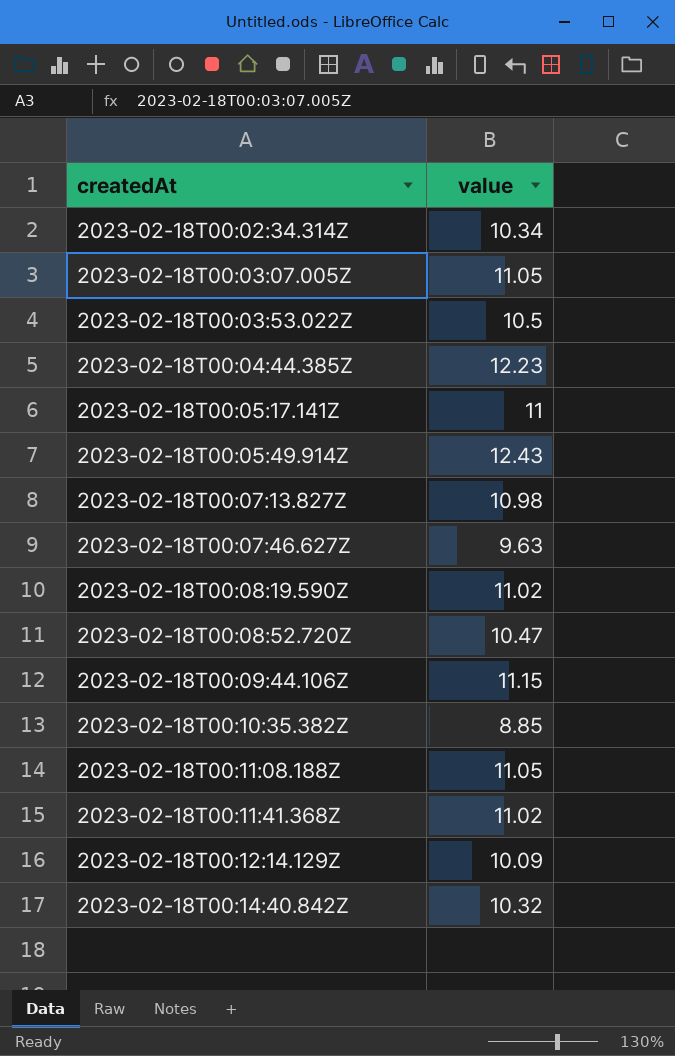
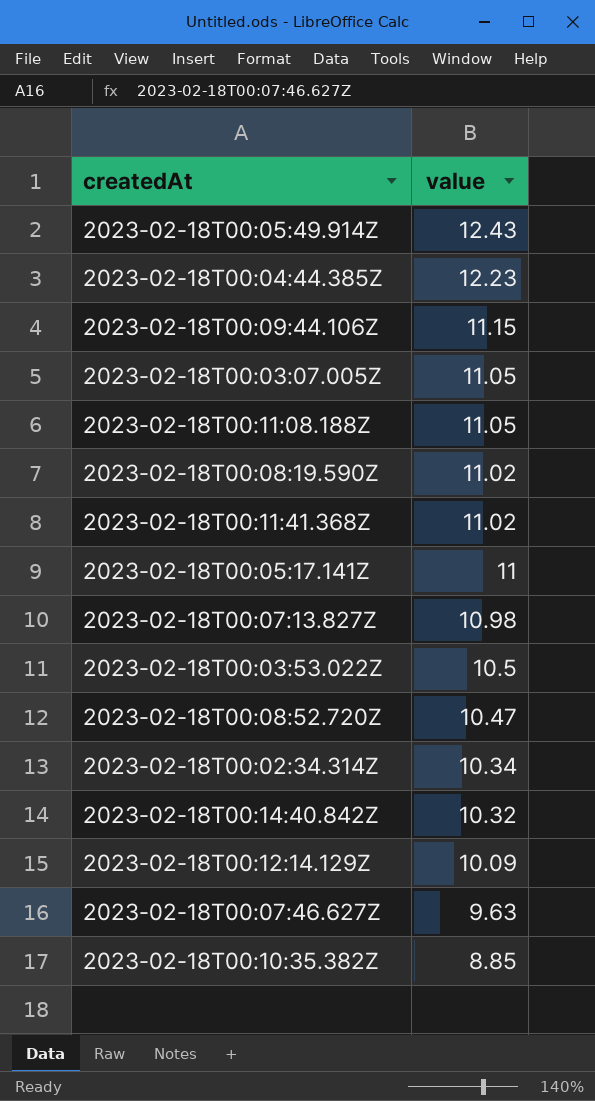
row order: createdAt ascending -> value descending

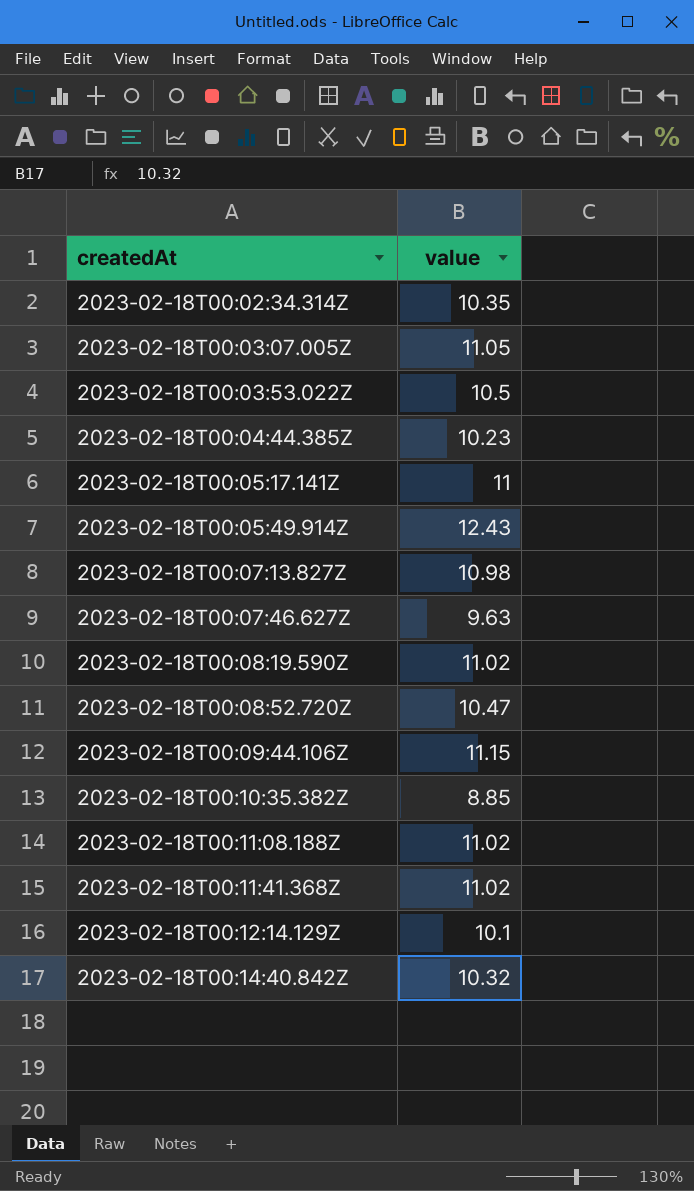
row order: value descending -> createdAt ascending
2023-02-18T00:02:34.314Z | value: 10.34 -> 10.35
2023-02-18T00:04:44.385Z | value: 12.23 -> 10.23
2023-02-18T00:11:08.188Z | value: 11.05 -> 11.02
2023-02-18T00:12:14.129Z | value: 10.09 -> 10.1

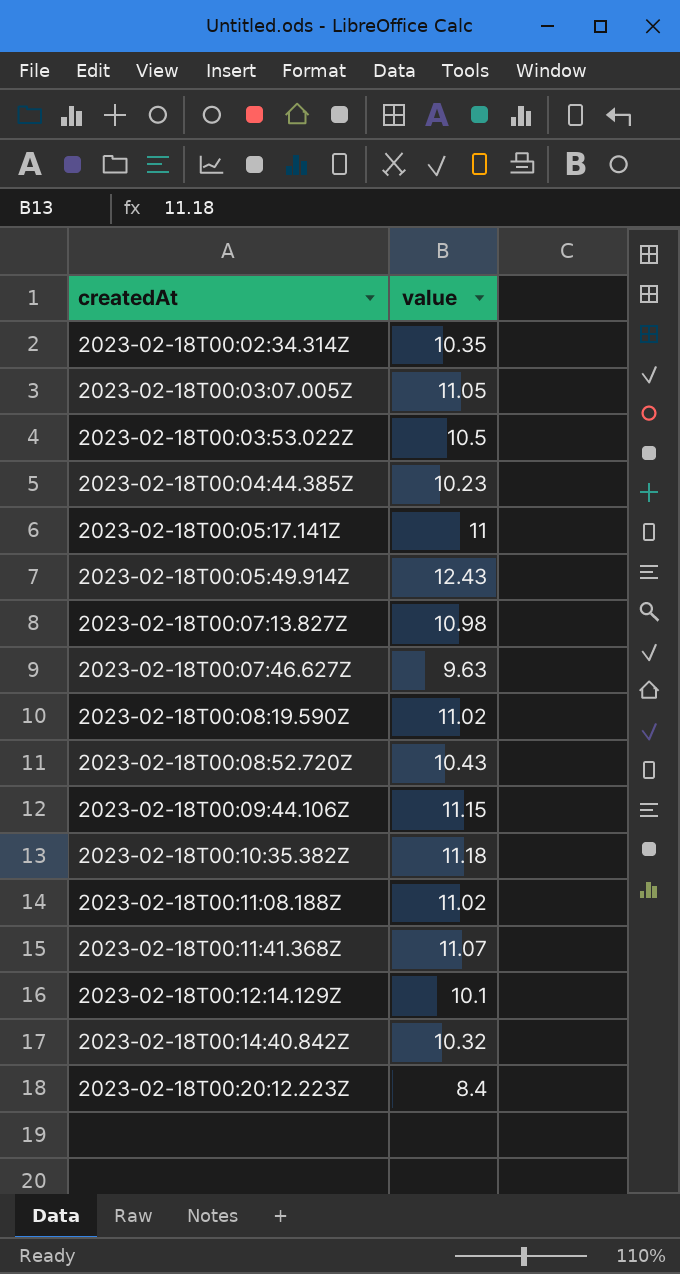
2023-02-18T00:08:52.720Z | value: 10.47 -> 10.43
2023-02-18T00:10:35.382Z | value: 8.85 -> 11.18
2023-02-18T00:11:41.368Z | value: 11.02 -> 11.07
row 2023-02-18T00:20:12.223Z: none -> 8.4

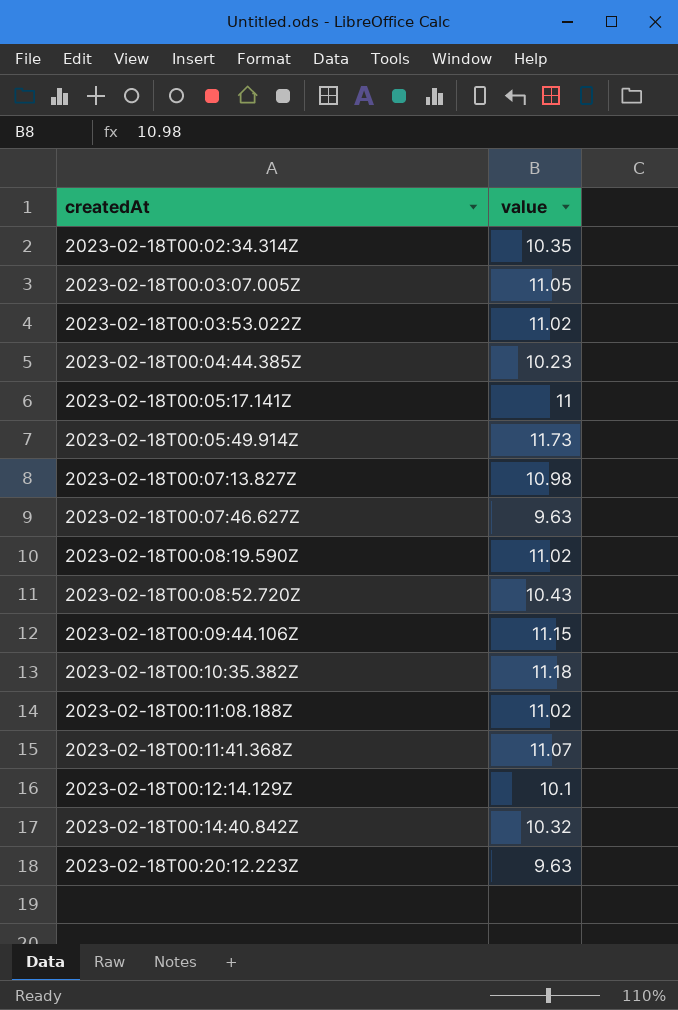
2023-02-18T00:03:53.022Z | value: 10.5 -> 11.02
2023-02-18T00:05:49.914Z | value: 12.43 -> 11.73
2023-02-18T00:20:12.223Z | value: 8.4 -> 9.63

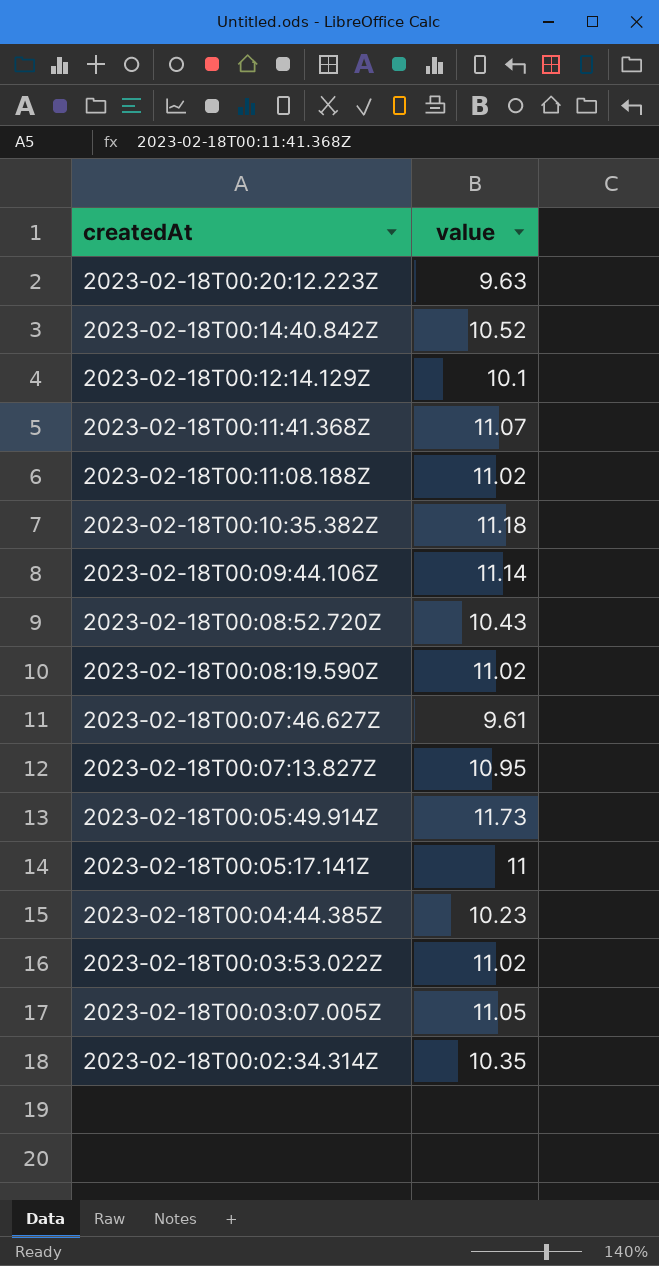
row order: createdAt ascending -> createdAt descending
2023-02-18T00:14:40.842Z | value: 10.32 -> 10.52
2023-02-18T00:09:44.106Z | value: 11.15 -> 11.14
2023-02-18T00:07:46.627Z | value: 9.63 -> 9.61
2023-02-18T00:07:13.827Z | value: 10.98 -> 10.95

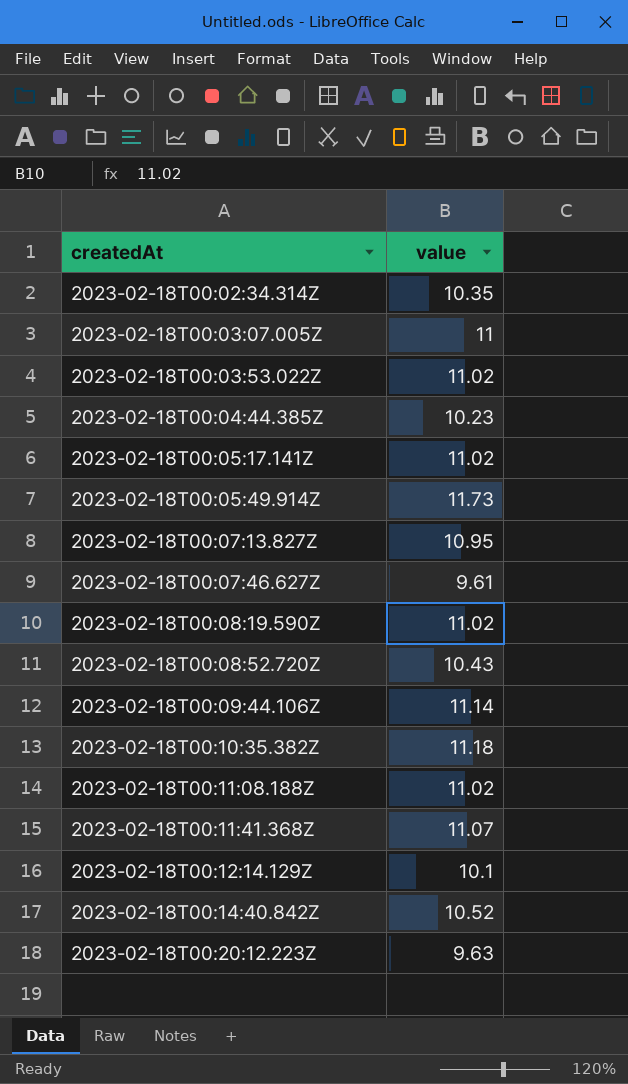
row order: createdAt descending -> createdAt ascending
2023-02-18T00:03:07.005Z | value: 11.05 -> 11
2023-02-18T00:05:17.141Z | value: 11 -> 11.02

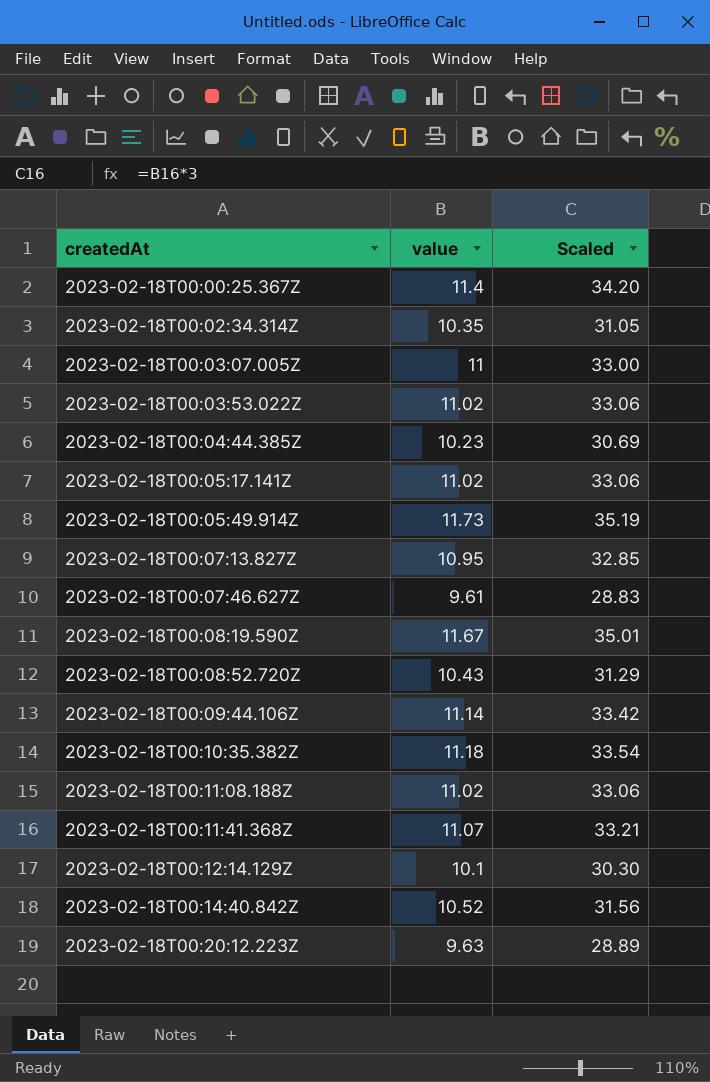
column Scaled | formula: none -> [value] * 3
row 2023-02-18T00:00:25.367Z: none -> 11.4 | 34.20
2023-02-18T00:08:19.590Z | value: 11.02 -> 11.67

